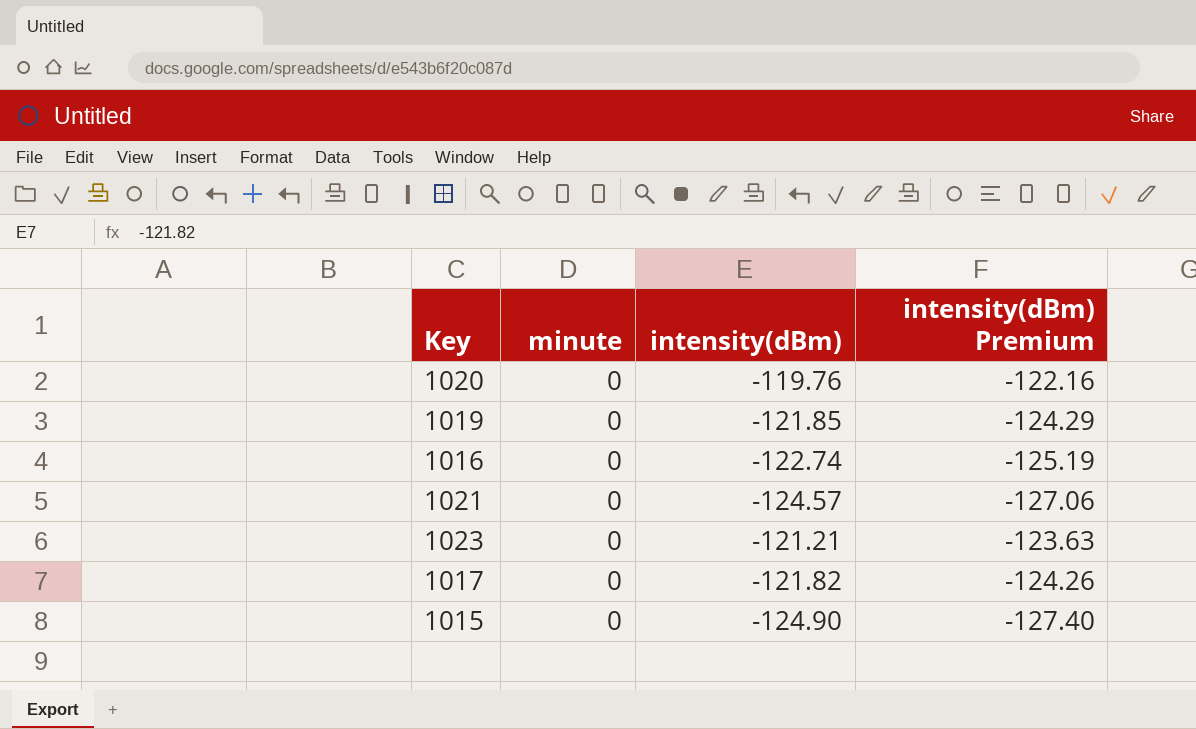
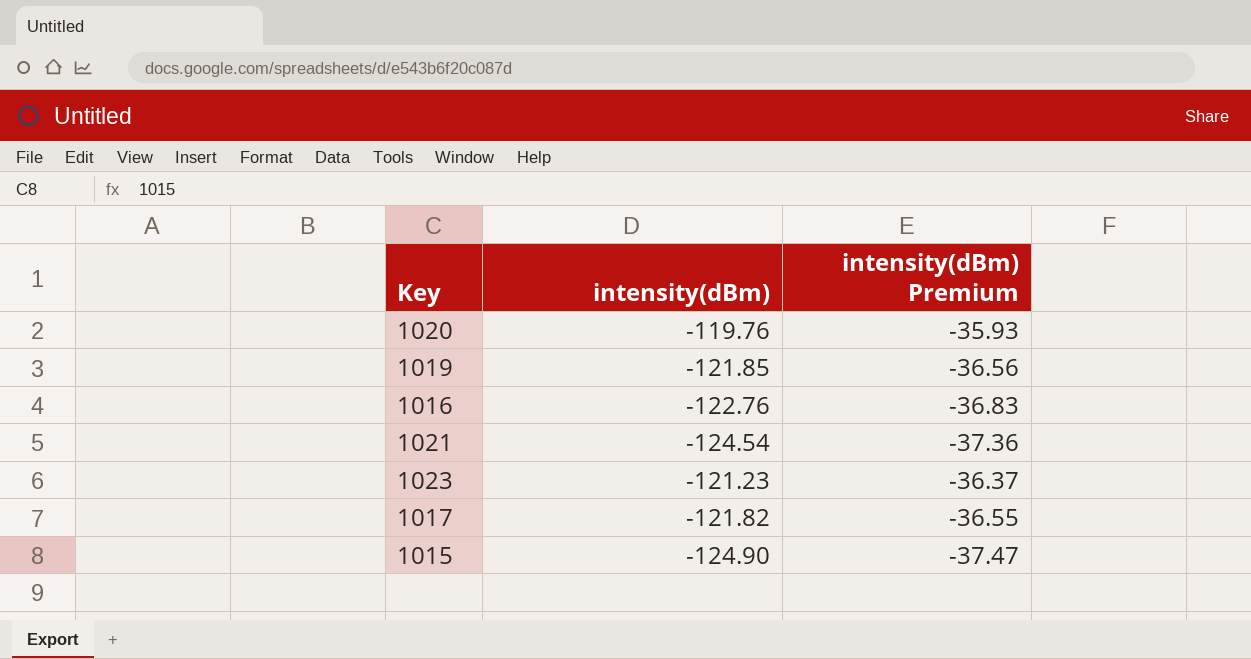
column minute | position: 2 -> none
column intensity(dBm) Premium | formula: [intensity(dBm)] * 1.02 -> [intensity(dBm)] * 0.3
1016 | intensity(dBm): -122.74 -> -122.76
1021 | intensity(dBm): -124.57 -> -124.54
1023 | intensity(dBm): -121.21 -> -121.23

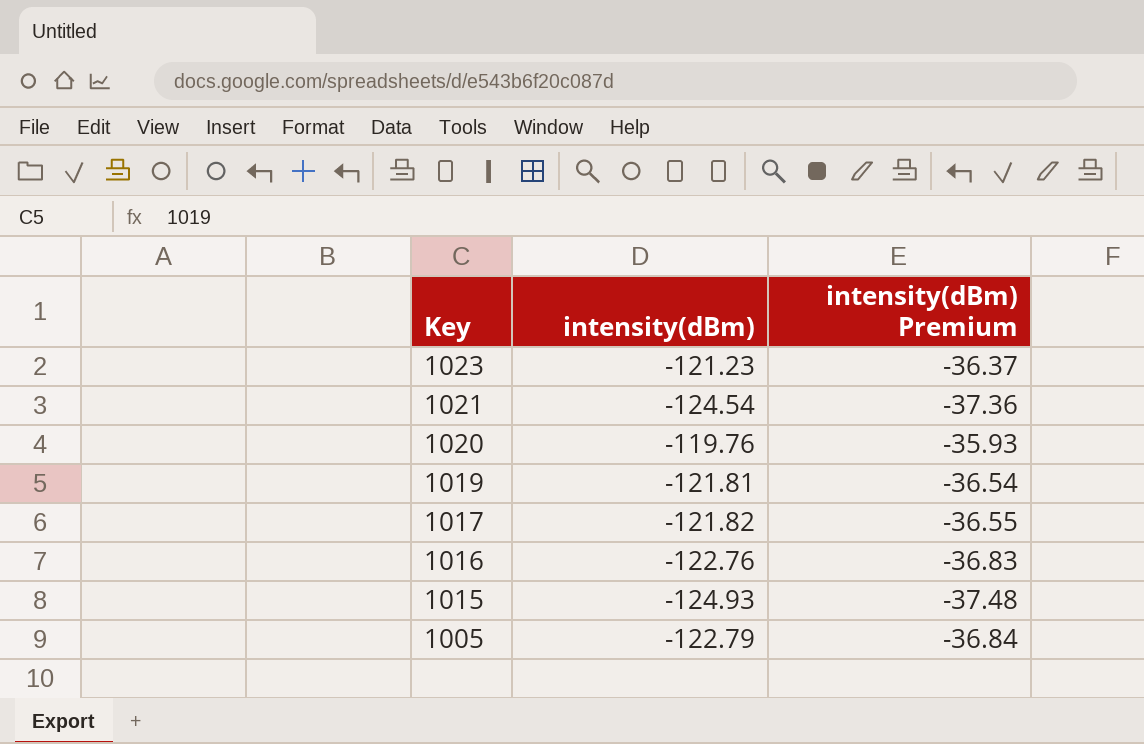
row order: none -> Key descending
1019 | intensity(dBm): -121.85 -> -121.81
1019 | intensity(dBm) Premium: -36.56 -> -36.54
1015 | intensity(dBm): -124.90 -> -124.93
1015 | intensity(dBm) Premium: -37.47 -> -37.48
row 1005: none -> -122.79 | -36.84

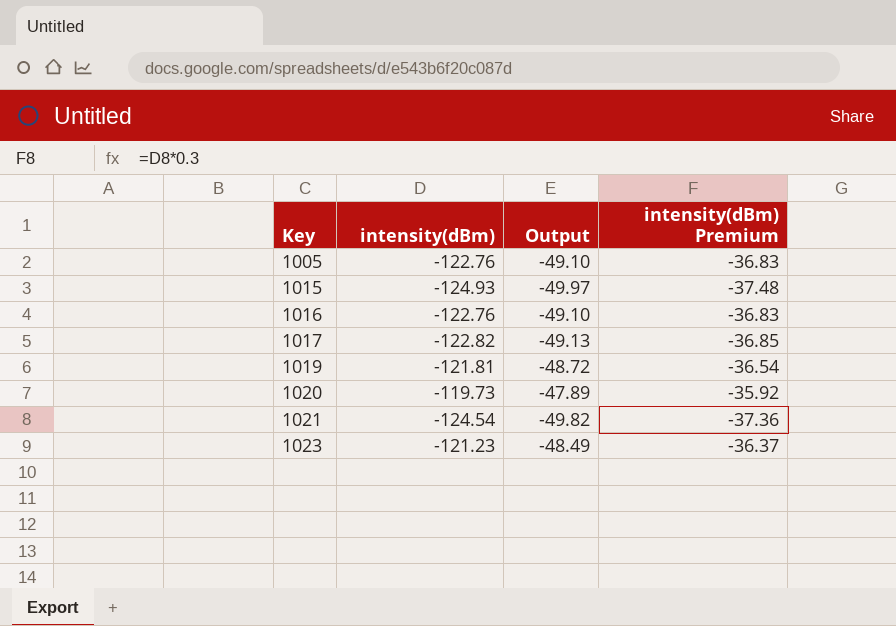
row order: Key descending -> Key ascending
column Output | formula: none -> [intensity(dBm)] * 0.4
1005 | intensity(dBm): -122.79 -> -122.76
1005 | intensity(dBm) Premium: -36.84 -> -36.83
1017 | intensity(dBm): -121.82 -> -122.82
1017 | intensity(dBm) Premium: -36.55 -> -36.85
1020 | intensity(dBm): -119.76 -> -119.73
1020 | intensity(dBm) Premium: -35.93 -> -35.92

